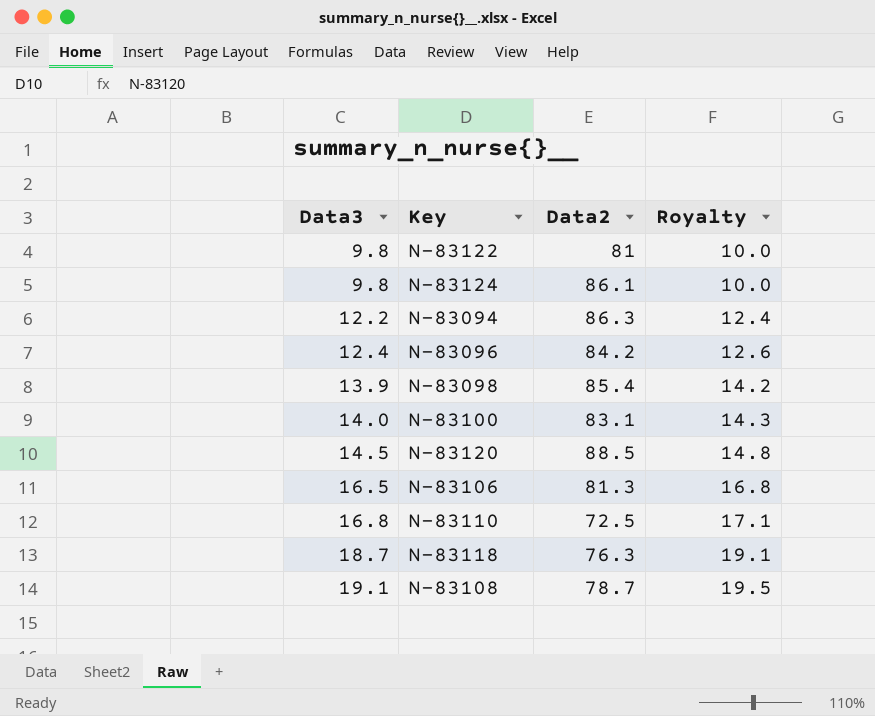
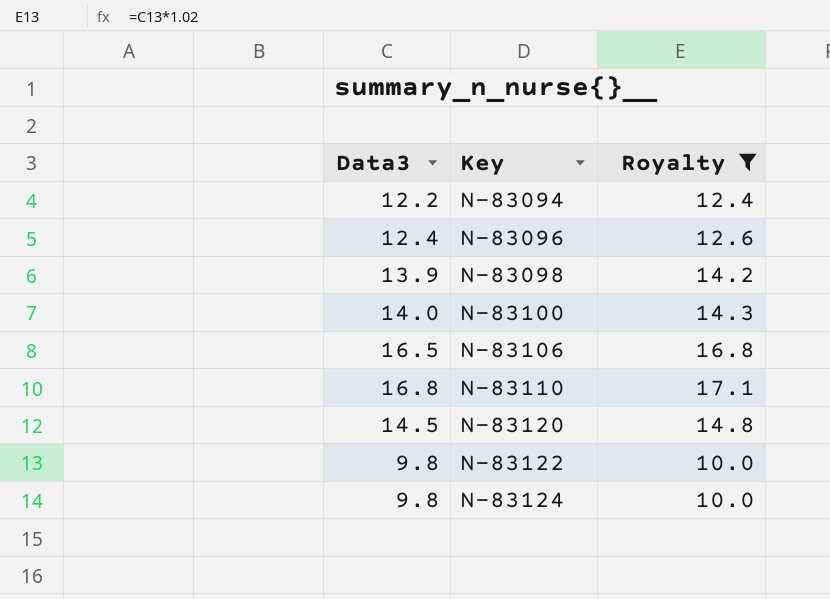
filter: none -> Royalty <= 17.1
row order: Data3 ascending -> Key ascending
column Data2 | position: 3 -> none

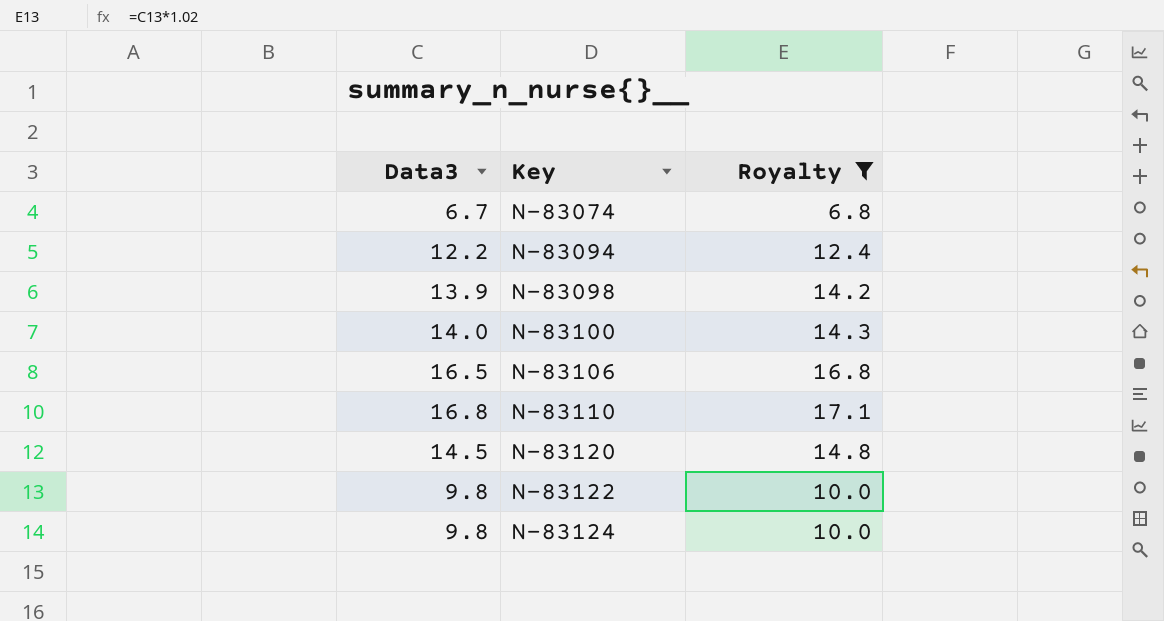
row N-83096: 12.4 | 12.6 -> none
row N-83074: none -> 6.7 | 6.8

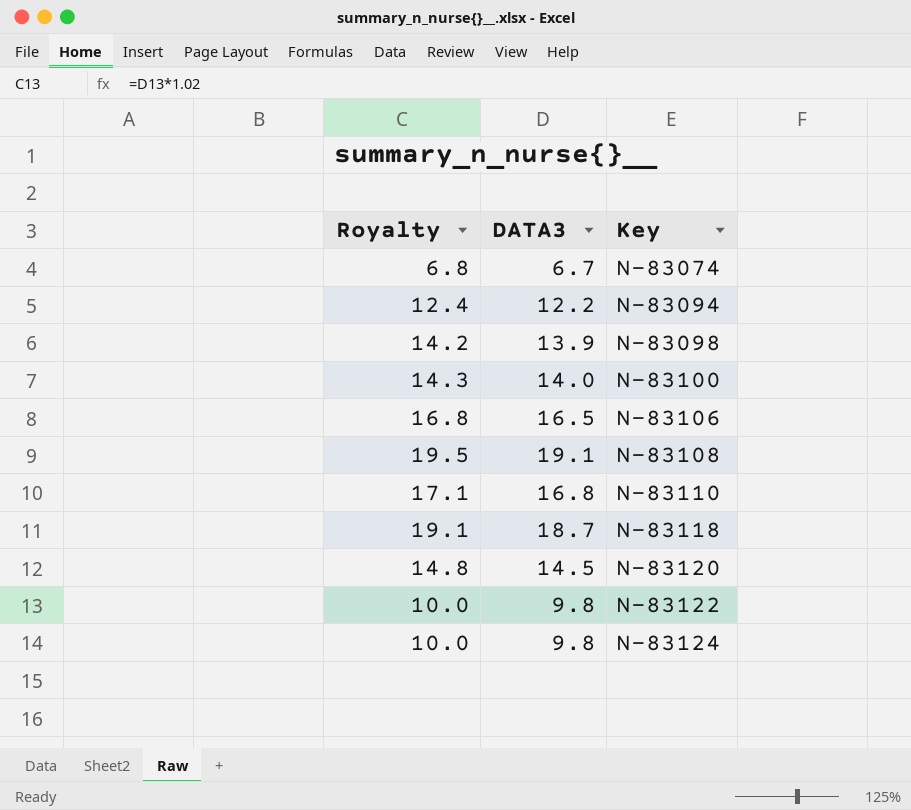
filter: Royalty <= 17.1 -> none
column Royalty | position: 3 -> 1
column name: Data3 -> DATA3

